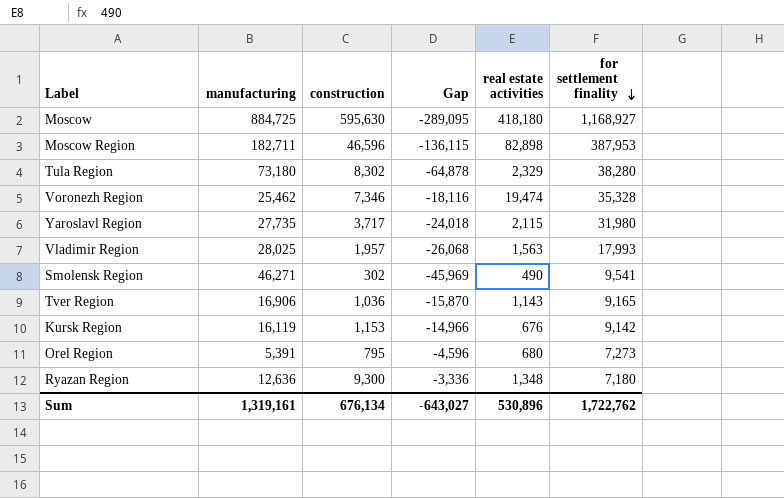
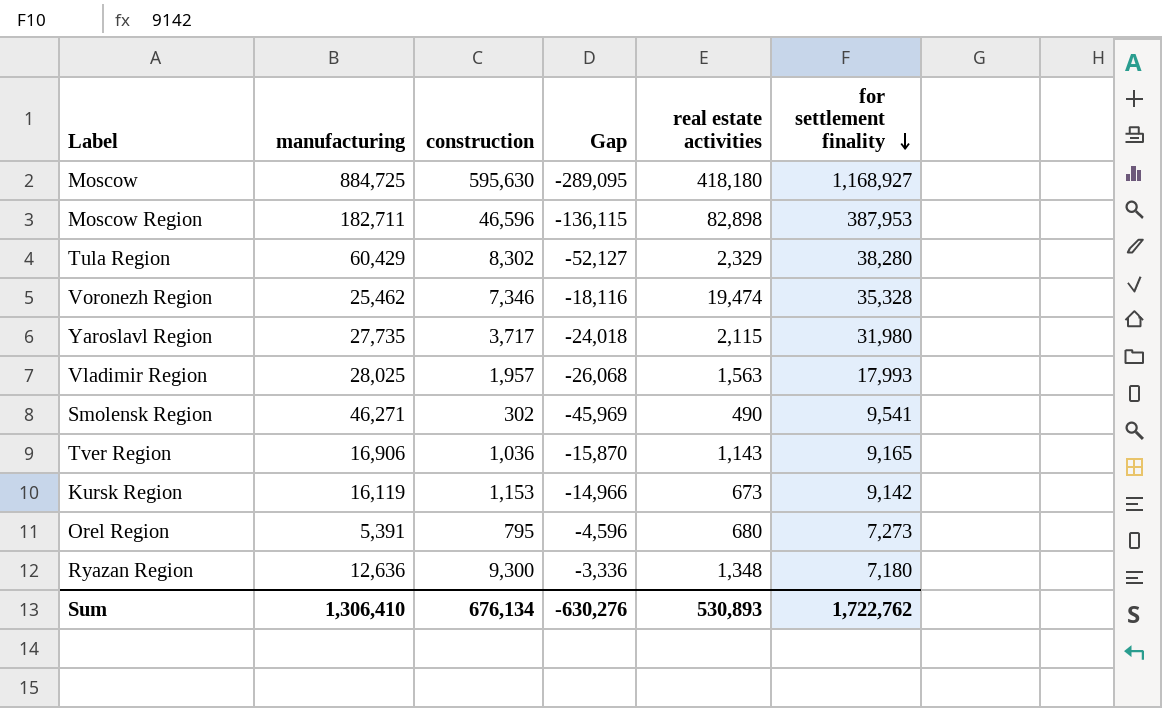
Tula Region | manufacturing: 73,180 -> 60,429
Tula Region | Gap: -64,878 -> -52,127
Kursk Region | real estate activities: 676 -> 673
Sum | manufacturing: 1,319,161 -> 1,306,410
Sum | Gap: -643,027 -> -630,276
Sum | real estate activities: 530,896 -> 530,893

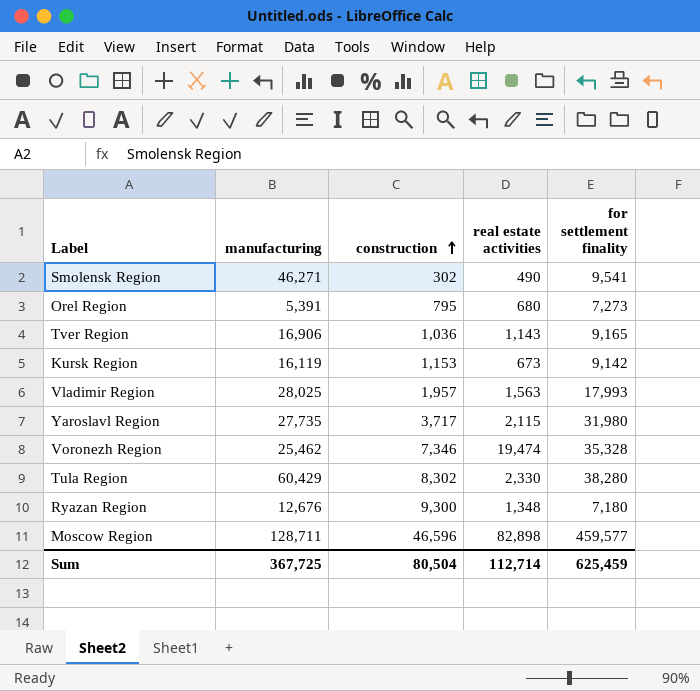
row order: for settlement finality descending -> construction ascending
column Gap | formula: [construction] - [manufacturing] -> none
row Moscow: 884,725 | 595,630 | -289,095 | 418,180 | 1,168,927 -> none
Tula Region | real estate activities: 2,329 -> 2,330
Ryazan Region | manufacturing: 12,636 -> 12,676
Moscow Region | manufacturing: 182,711 -> 128,711
Moscow Region | for settlement finality: 387,953 -> 459,577
Sum | manufacturing: 1,306,410 -> 367,725
Sum | construction: 676,134 -> 80,504
Sum | real estate activities: 530,893 -> 112,714
Sum | for settlement finality: 1,722,762 -> 625,459

